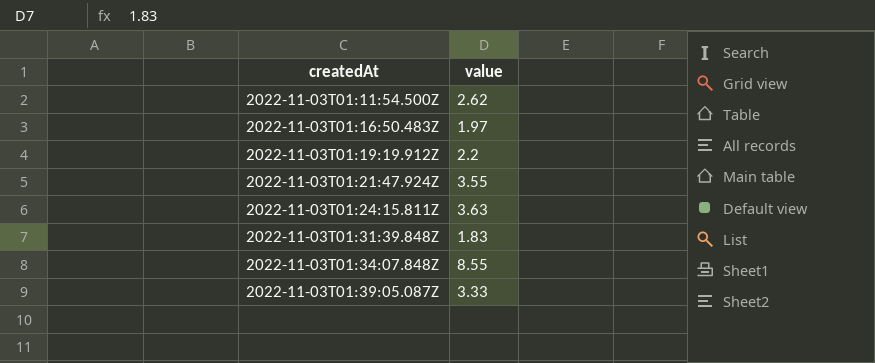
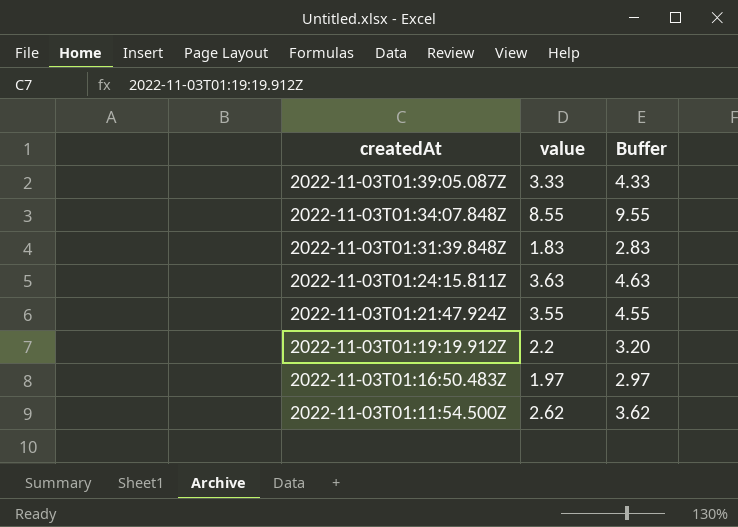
row order: createdAt ascending -> createdAt descending
column Buffer | formula: none -> [value] + 1

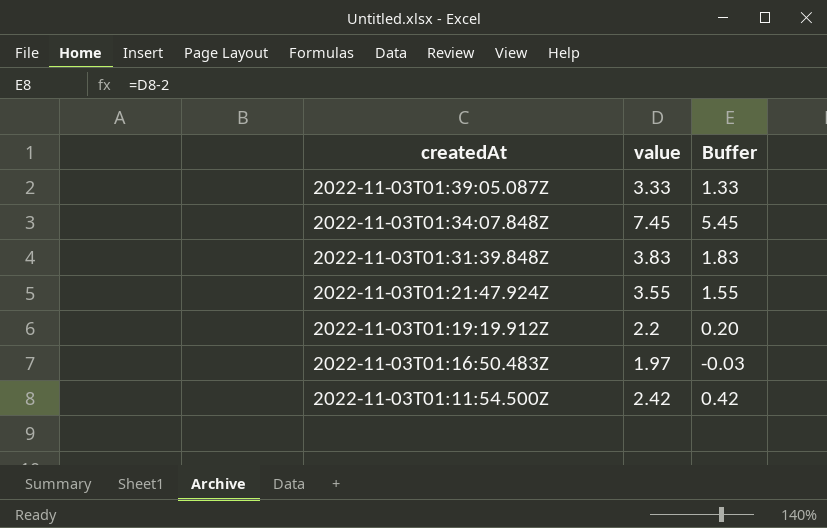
column Buffer | formula: [value] + 1 -> [value] - 2
row 2022-11-03T01:24:15.811Z: 3.63 | 4.63 -> none
2022-11-03T01:34:07.848Z | value: 8.55 -> 7.45
2022-11-03T01:31:39.848Z | value: 1.83 -> 3.83
2022-11-03T01:11:54.500Z | value: 2.62 -> 2.42

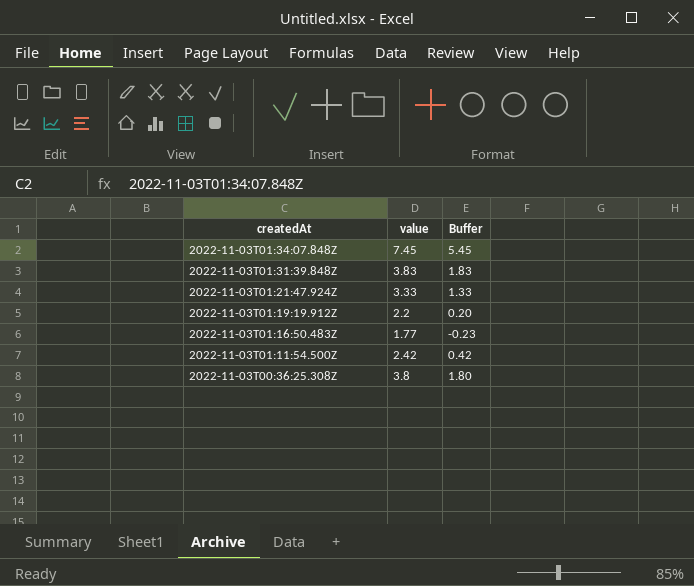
row 2022-11-03T01:39:05.087Z: 3.33 | 1.33 -> none
2022-11-03T01:21:47.924Z | value: 3.55 -> 3.33
2022-11-03T01:21:47.924Z | Buffer: 1.55 -> 1.33
2022-11-03T01:16:50.483Z | value: 1.97 -> 1.77
2022-11-03T01:16:50.483Z | Buffer: -0.03 -> -0.23
row 2022-11-03T00:36:25.308Z: none -> 3.8 | 1.80

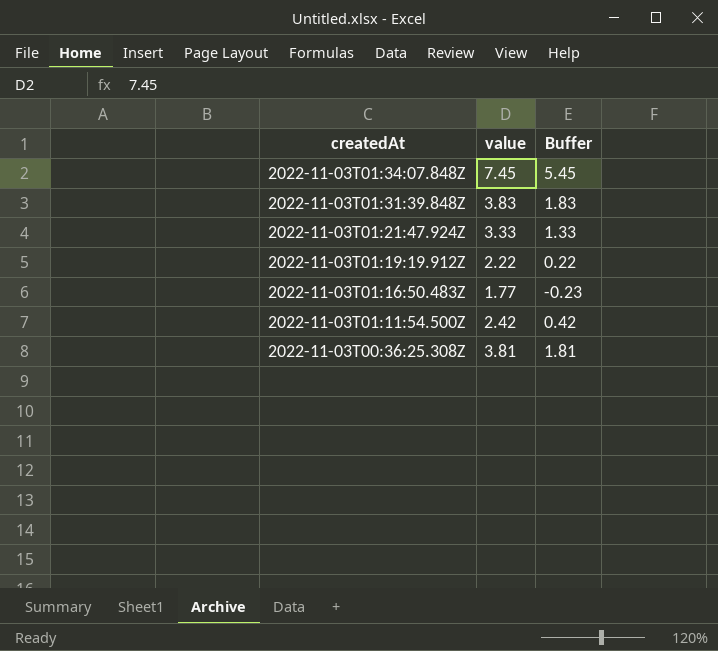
2022-11-03T01:19:19.912Z | value: 2.2 -> 2.22
2022-11-03T01:19:19.912Z | Buffer: 0.20 -> 0.22
2022-11-03T00:36:25.308Z | value: 3.8 -> 3.81
2022-11-03T00:36:25.308Z | Buffer: 1.80 -> 1.81

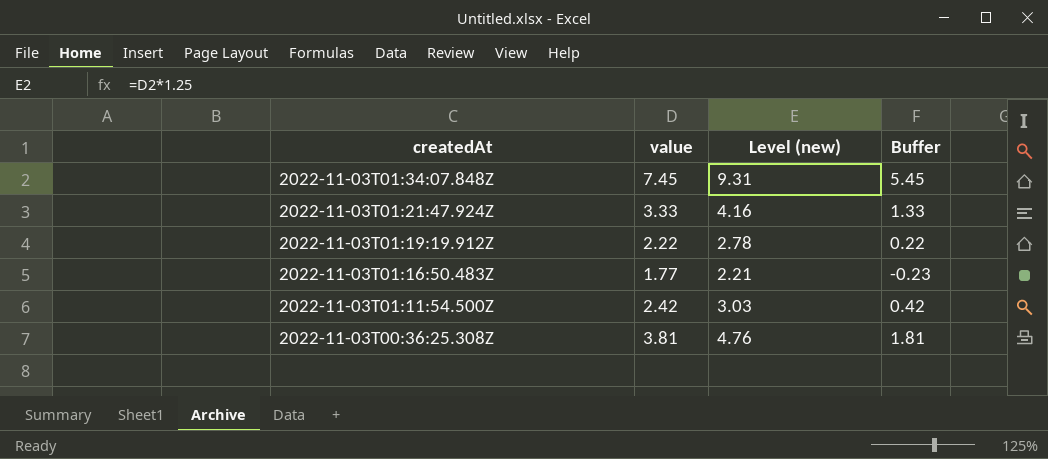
column Level (new) | formula: none -> [value] * 1.25
row 2022-11-03T01:31:39.848Z: 3.83 | 1.83 -> none

